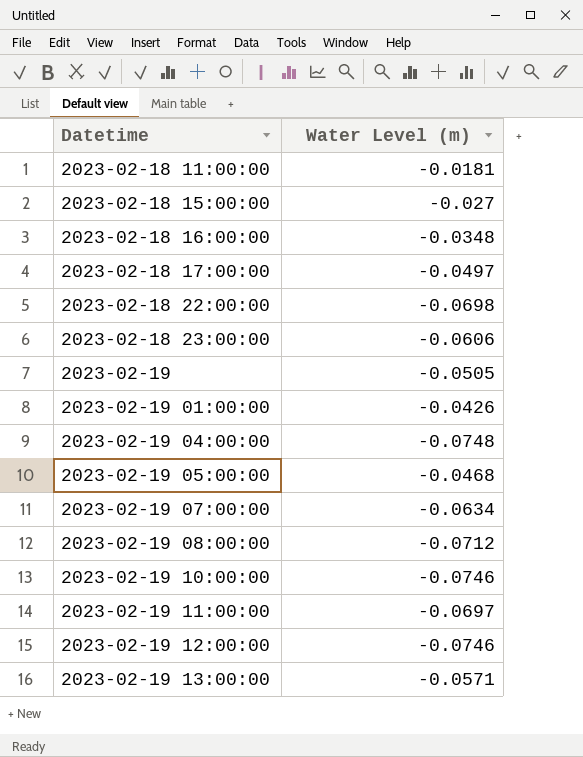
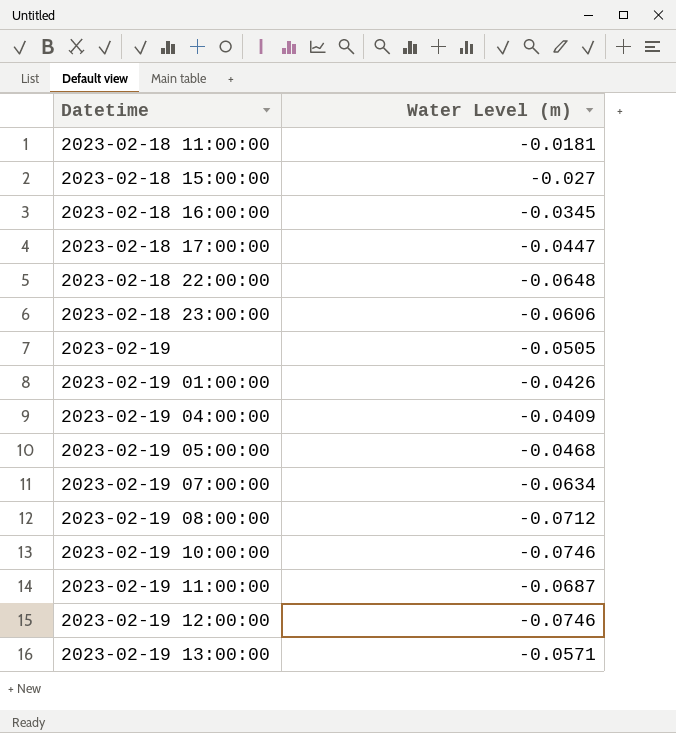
2023-02-18 16:00:00 | Water Level (m): -0.0348 -> -0.0345
2023-02-18 17:00:00 | Water Level (m): -0.0497 -> -0.0447
2023-02-18 22:00:00 | Water Level (m): -0.0698 -> -0.0648
2023-02-19 04:00:00 | Water Level (m): -0.0748 -> -0.0409
2023-02-19 11:00:00 | Water Level (m): -0.0697 -> -0.0687

